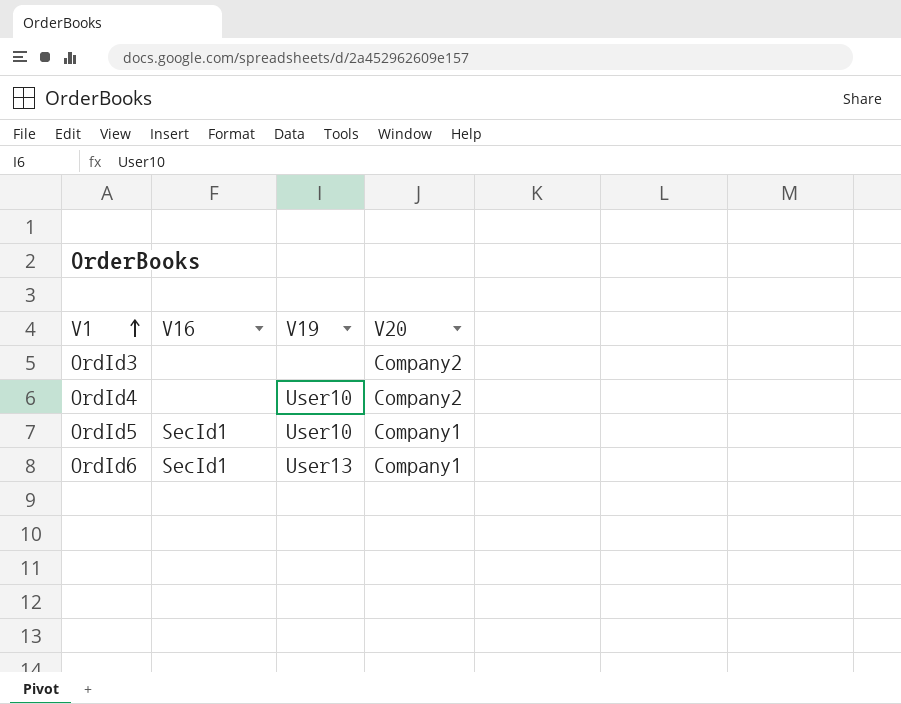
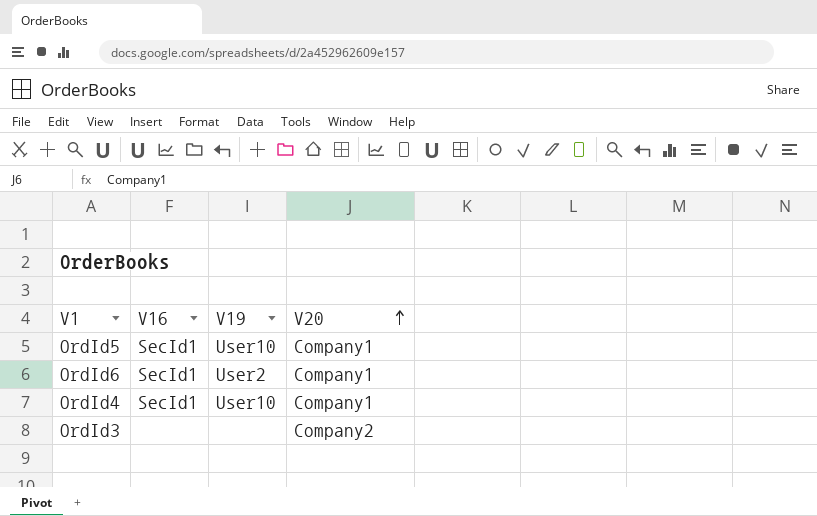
row order: V1 ascending -> V20 ascending
OrdId6 | V19: User13 -> User2
OrdId4 | V16: none -> SecId1
OrdId4 | V20: Company2 -> Company1

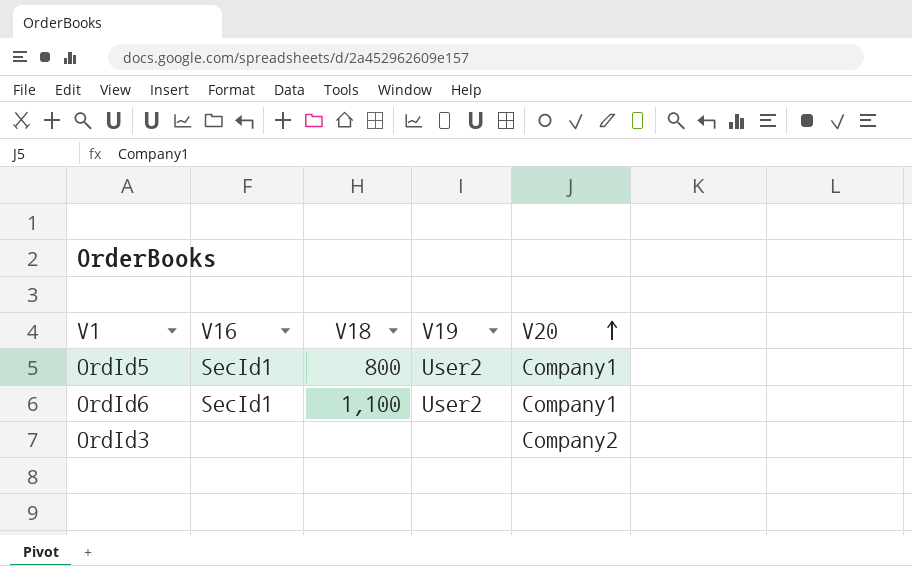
column V18 | position: none -> 3
row OrdId4: SecId1 | User10 | Company1 -> none
OrdId5 | V19: User10 -> User2

